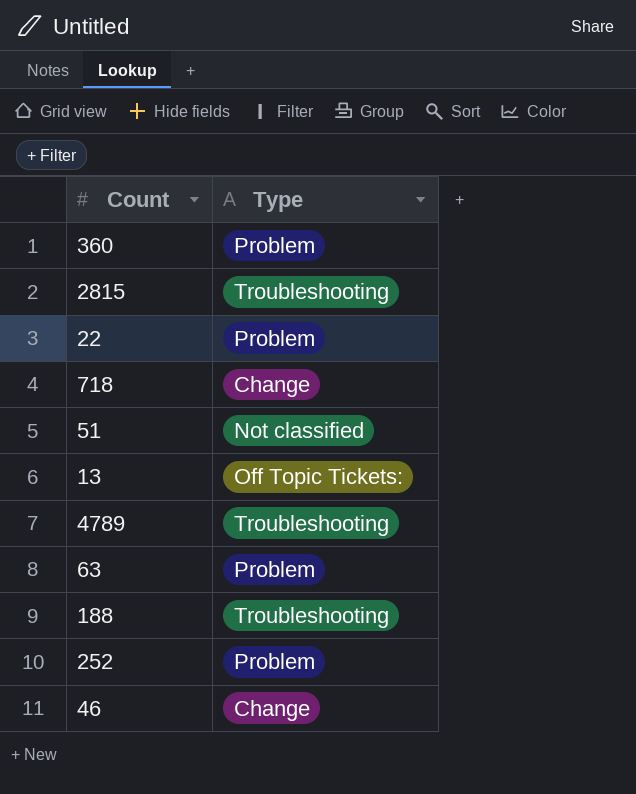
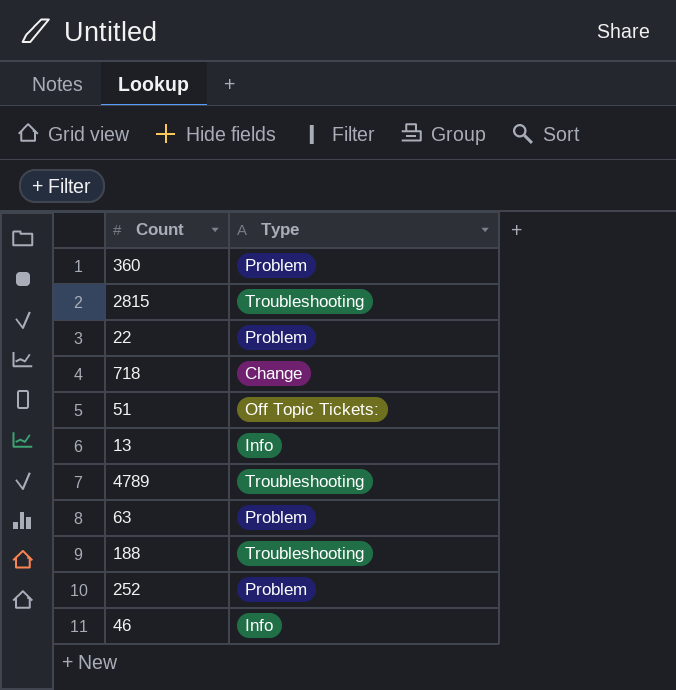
51 | Type: Not classified -> Off Topic Tickets:
13 | Type: Off Topic Tickets: -> Info
46 | Type: Change -> Info

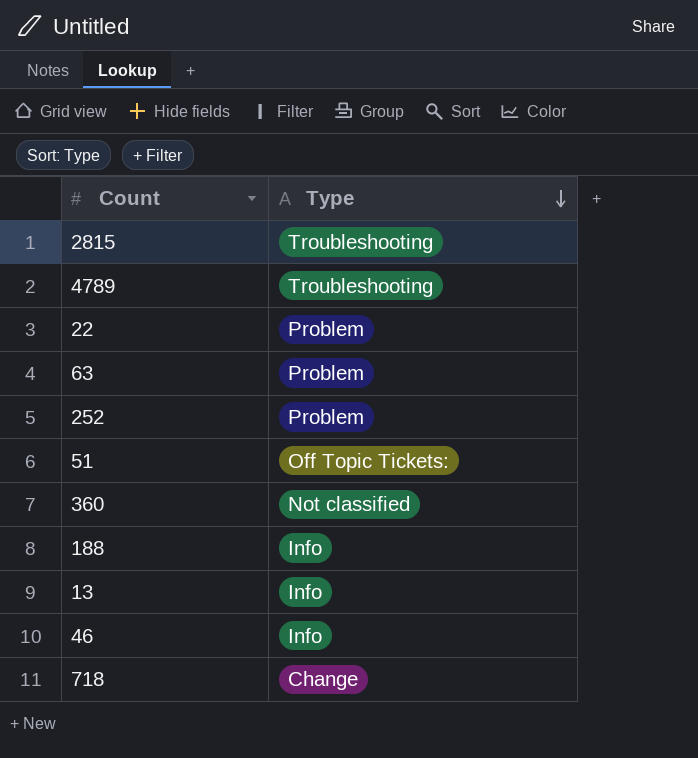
row order: none -> Type descending
360 | Type: Problem -> Not classified
188 | Type: Troubleshooting -> Info

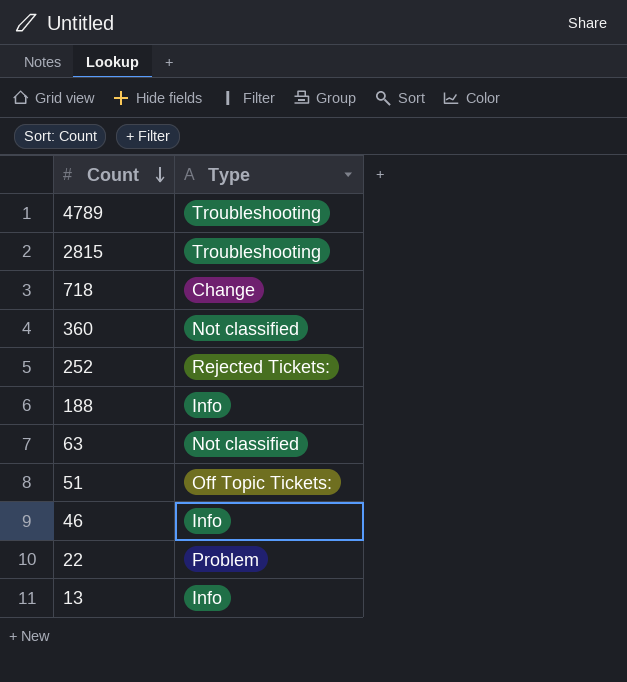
row order: Type descending -> Count descending
252 | Type: Problem -> Rejected Tickets:
63 | Type: Problem -> Not classified

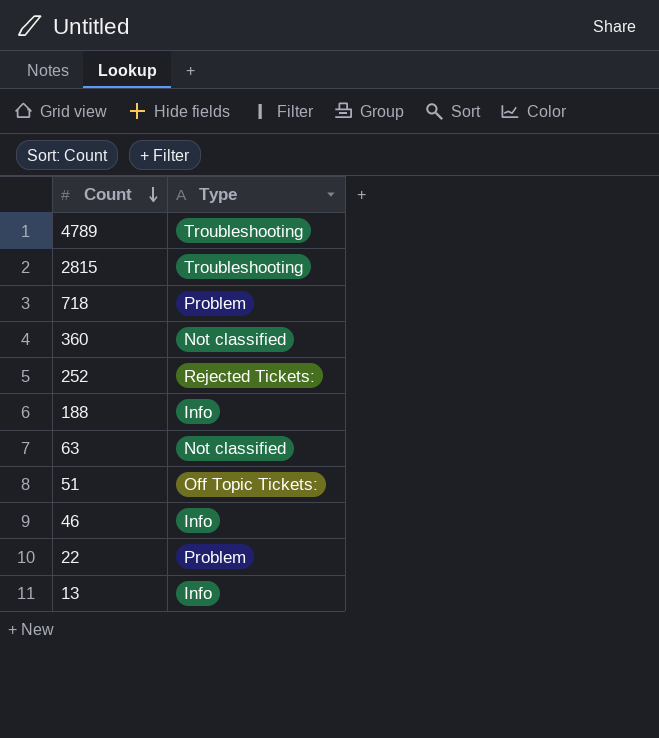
718 | Type: Change -> Problem

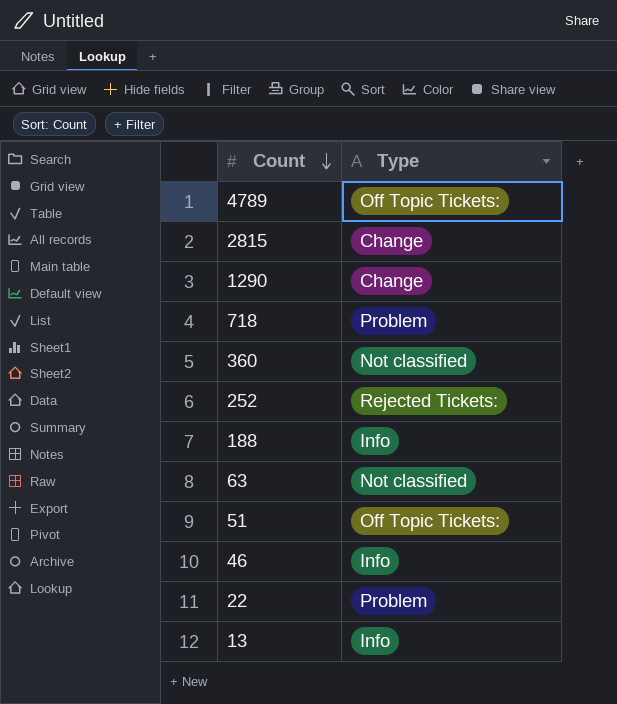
4789 | Type: Troubleshooting -> Off Topic Tickets:
2815 | Type: Troubleshooting -> Change
row 1290: none -> Change

